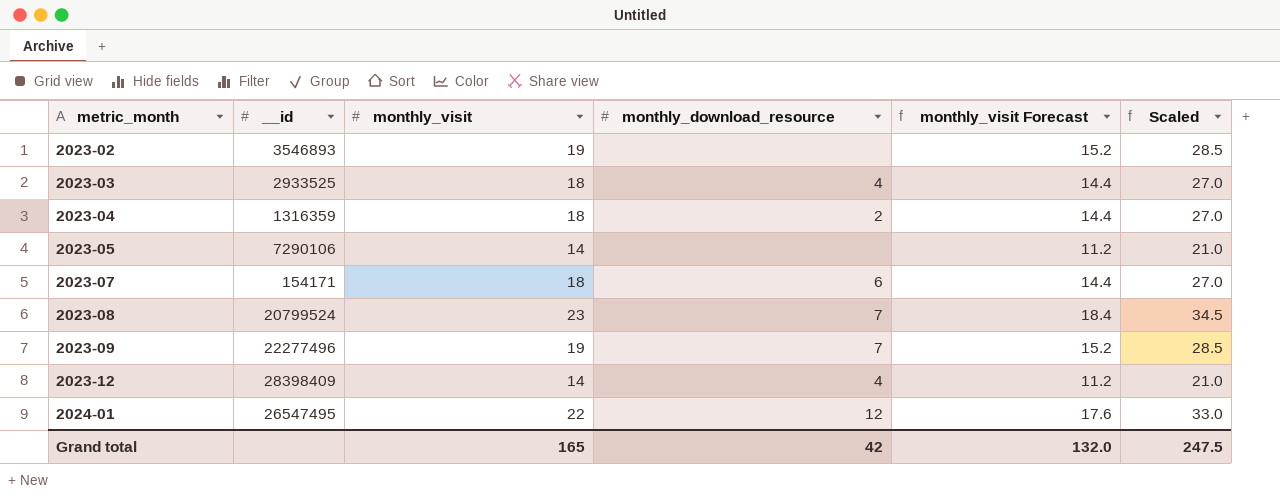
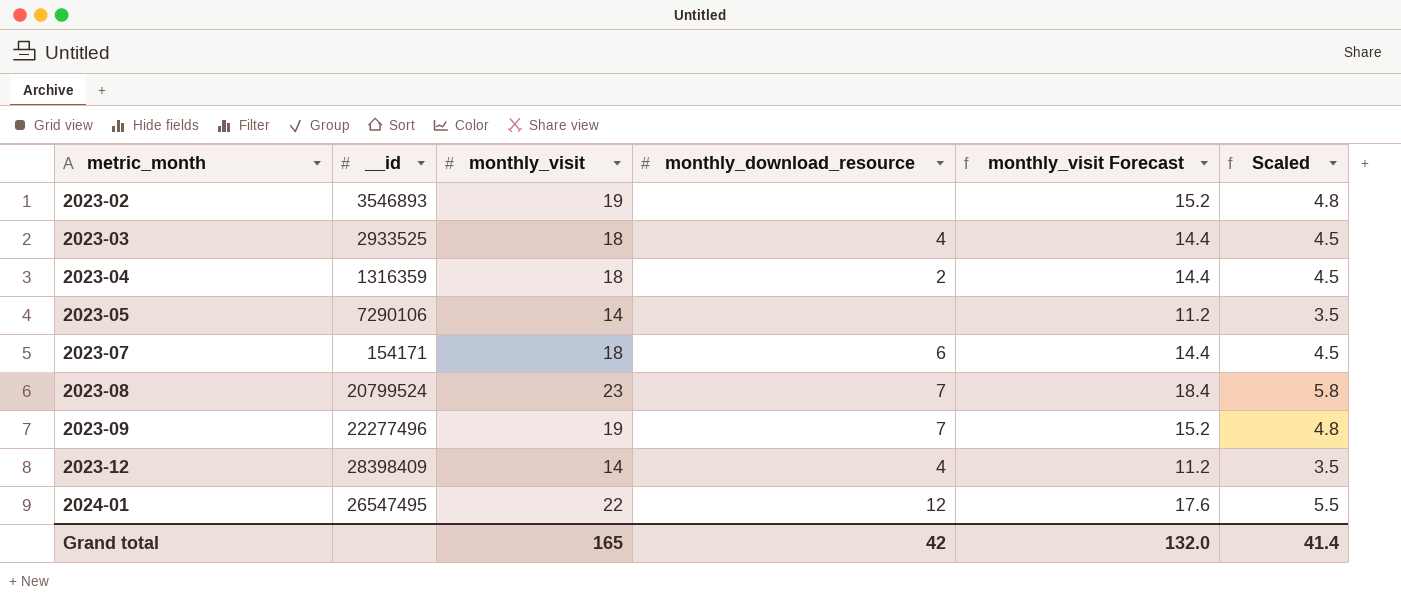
column Scaled | formula: [monthly_visit] * 1.5 -> [monthly_visit] * 0.25
Grand total | Scaled: 247.5 -> 41.4

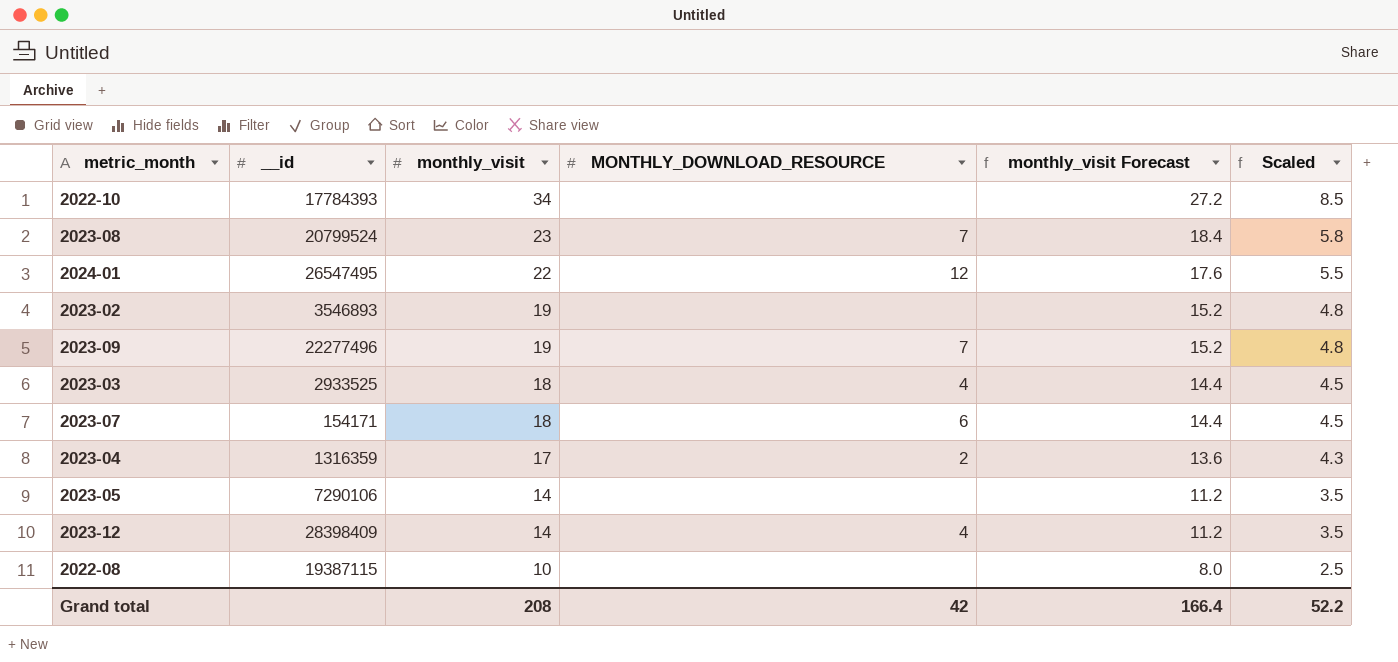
row order: metric_month ascending -> monthly_visit descending
column name: monthly_download_resource -> MONTHLY_DOWNLOAD_RESOURCE
row 2022-10: none -> 17784393 | 34 | none | 27.2 | 8.5
2023-04 | monthly_visit: 18 -> 17
2023-04 | monthly_visit Forecast: 14.4 -> 13.6
2023-04 | Scaled: 4.5 -> 4.3
row 2022-08: none -> 19387115 | 10 | none | 8.0 | 2.5
Grand total | monthly_visit: 165 -> 208
Grand total | monthly_visit Forecast: 132.0 -> 166.4
Grand total | Scaled: 41.4 -> 52.2

